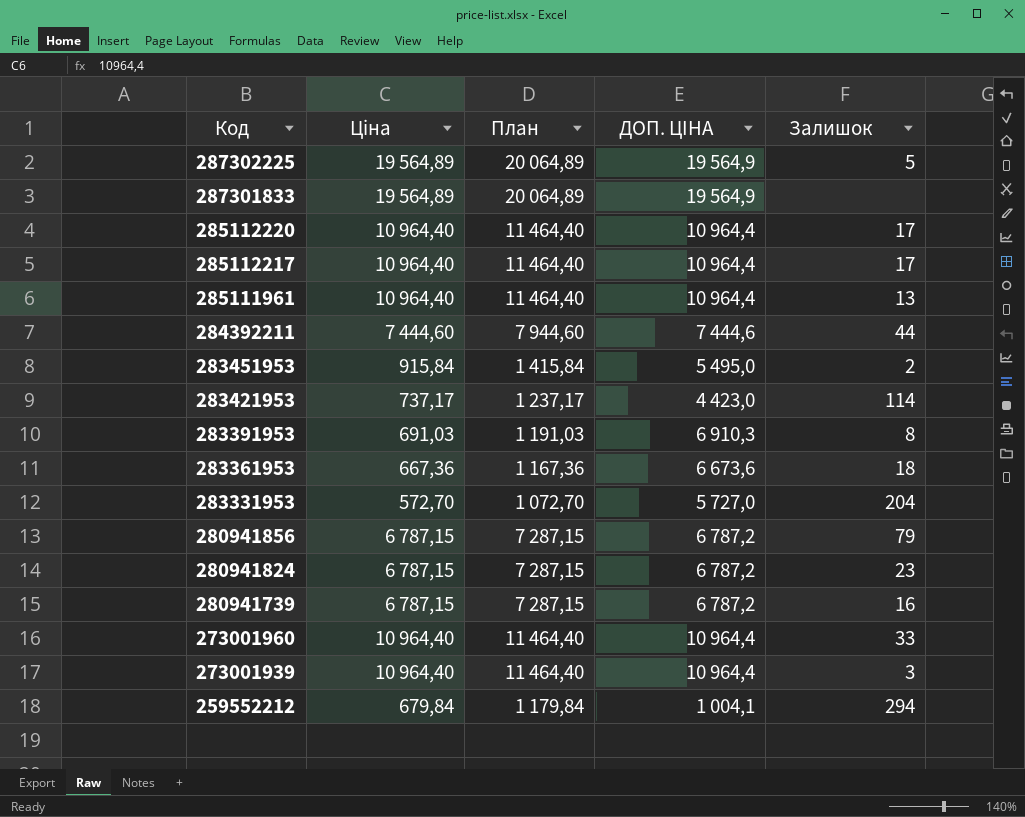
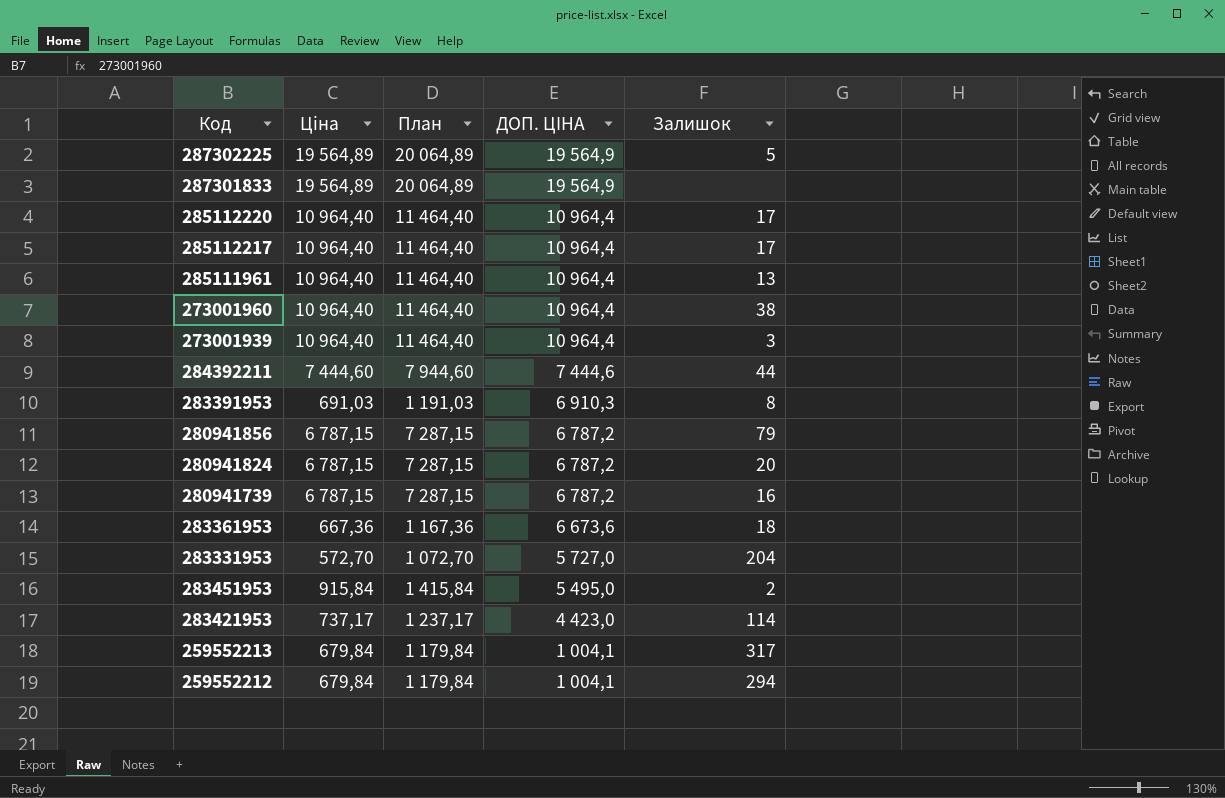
row order: Код descending -> ДОП. ЦІНА descending
273001960 | Залишок: 33 -> 38
280941824 | Залишок: 23 -> 20
row 259552213: none -> 679,84 | 1 179,84 | 1 004,1 | 317

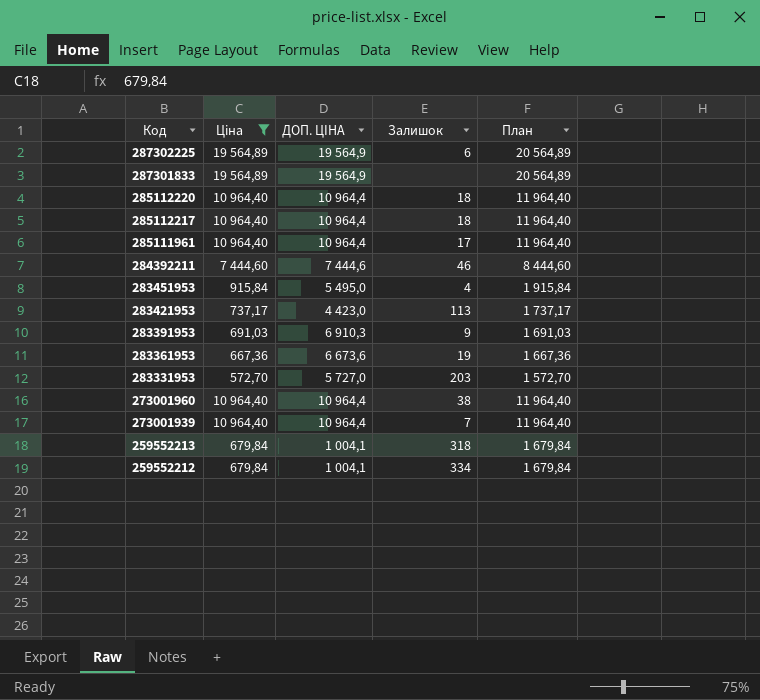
filter: none -> Ціна != 6 787,15
row order: ДОП. ЦІНА descending -> Код descending
column План | formula: [Ціна] + 500 -> [Ціна] + 1000
column План | position: 3 -> 5
287302225 | Залишок: 5 -> 6
285112220 | Залишок: 17 -> 18
285112217 | Залишок: 17 -> 18
285111961 | Залишок: 13 -> 17
284392211 | Залишок: 44 -> 46
283451953 | Залишок: 2 -> 4
283421953 | Залишок: 114 -> 113
283391953 | Залишок: 8 -> 9
283361953 | Залишок: 18 -> 19
283331953 | Залишок: 204 -> 203
273001939 | Залишок: 3 -> 7
259552213 | Залишок: 317 -> 318
259552212 | Залишок: 294 -> 334

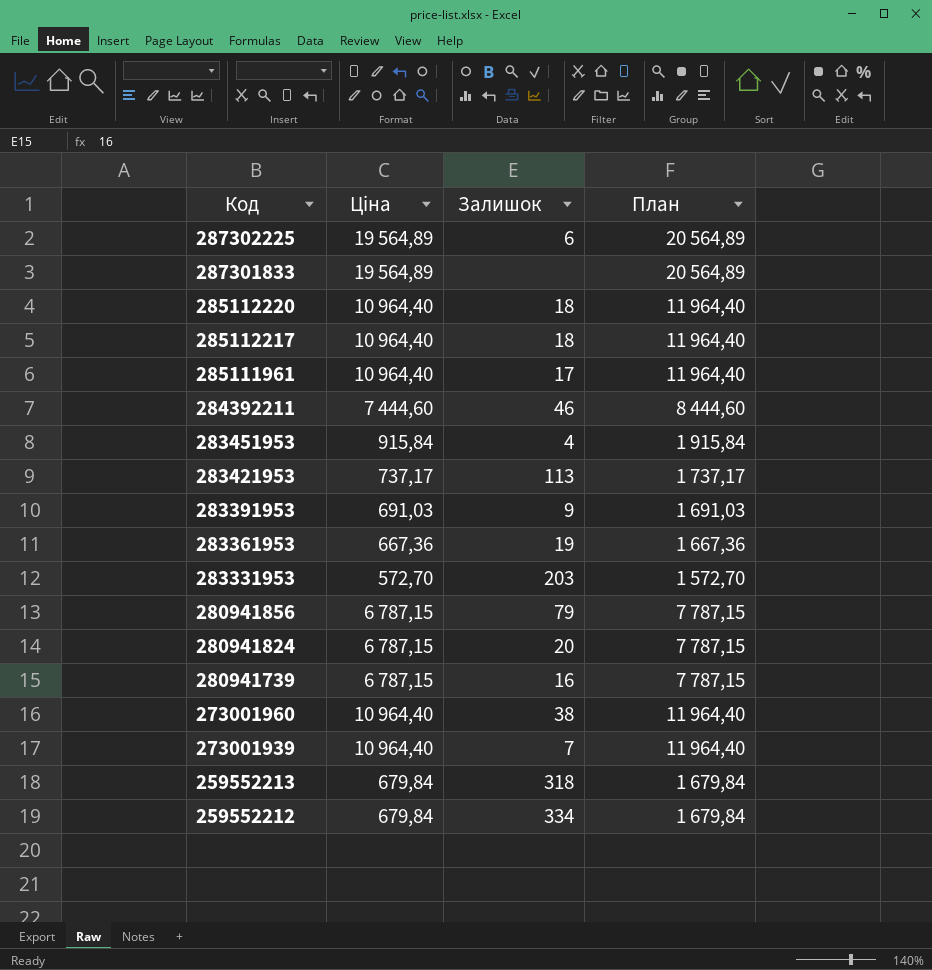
filter: Ціна != 6 787,15 -> none
column ДОП. ЦІНА | position: 3 -> none

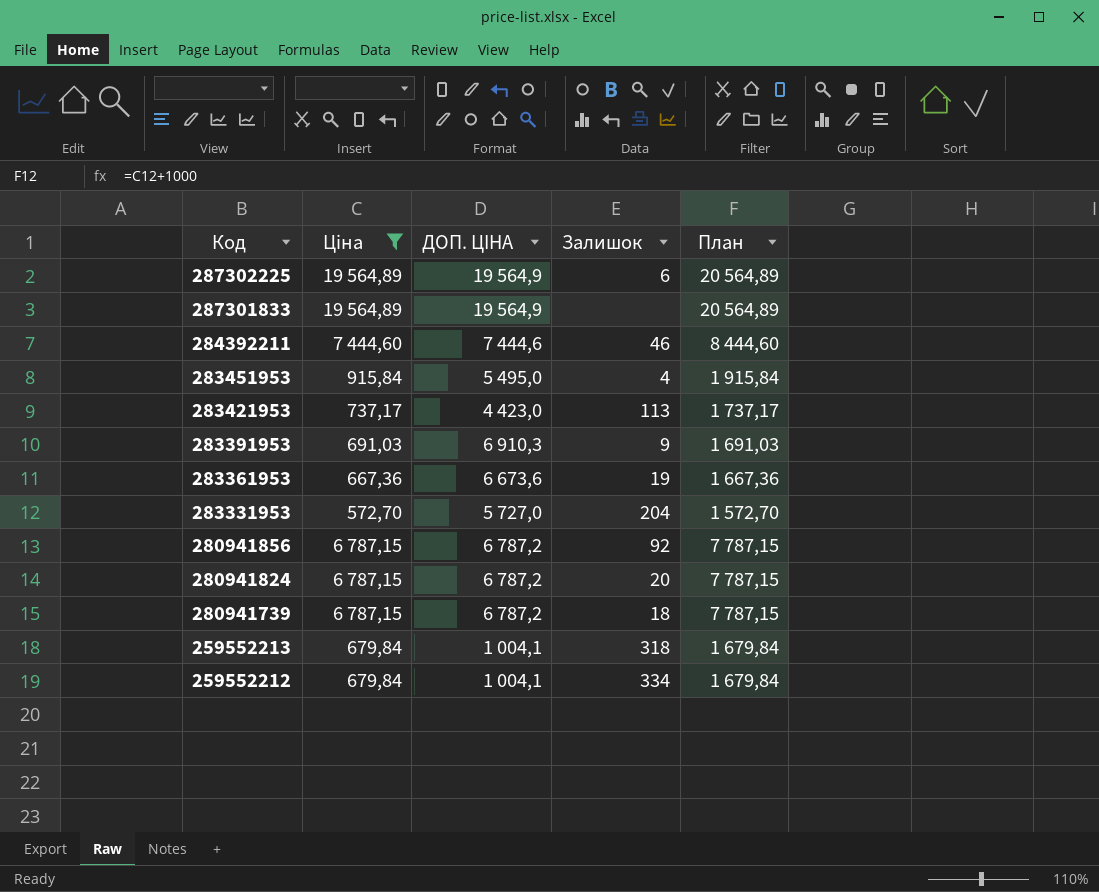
filter: none -> Ціна != 10 964,40
column ДОП. ЦІНА | position: none -> 3
283331953 | Залишок: 203 -> 204
280941856 | Залишок: 79 -> 92
280941739 | Залишок: 16 -> 18

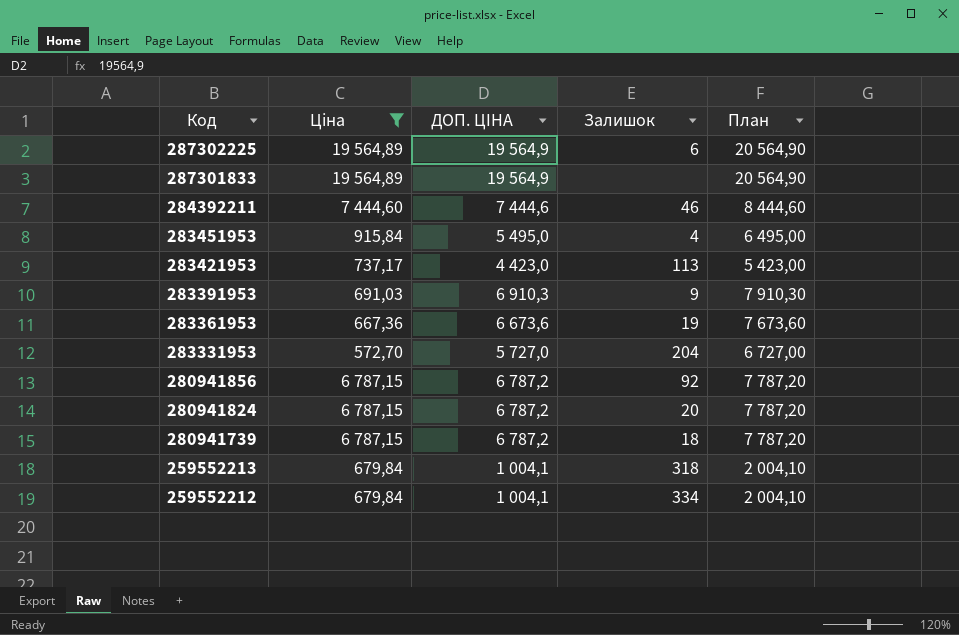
column План | formula: [Ціна] + 1000 -> [ДОП. ЦІНА] + 1000

